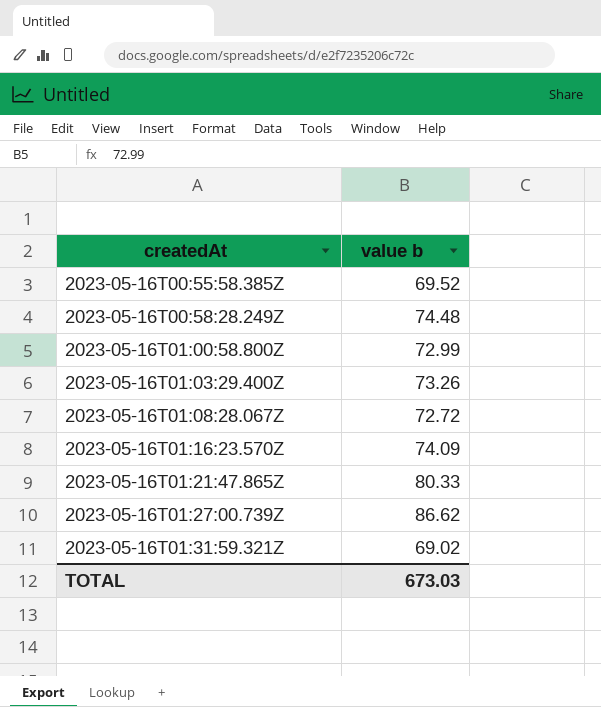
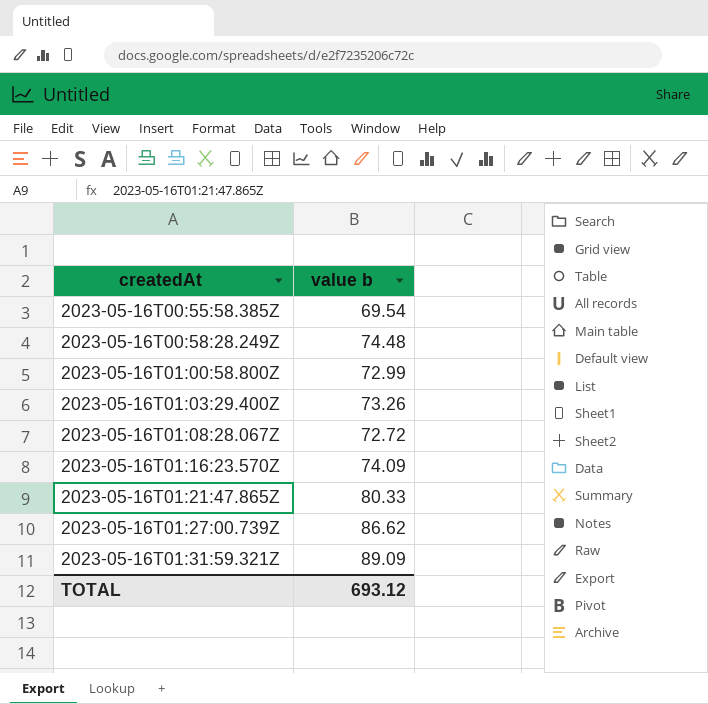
2023-05-16T00:55:58.385Z | value b: 69.52 -> 69.54
2023-05-16T01:31:59.321Z | value b: 69.02 -> 89.09
TOTAL | value b: 673.03 -> 693.12

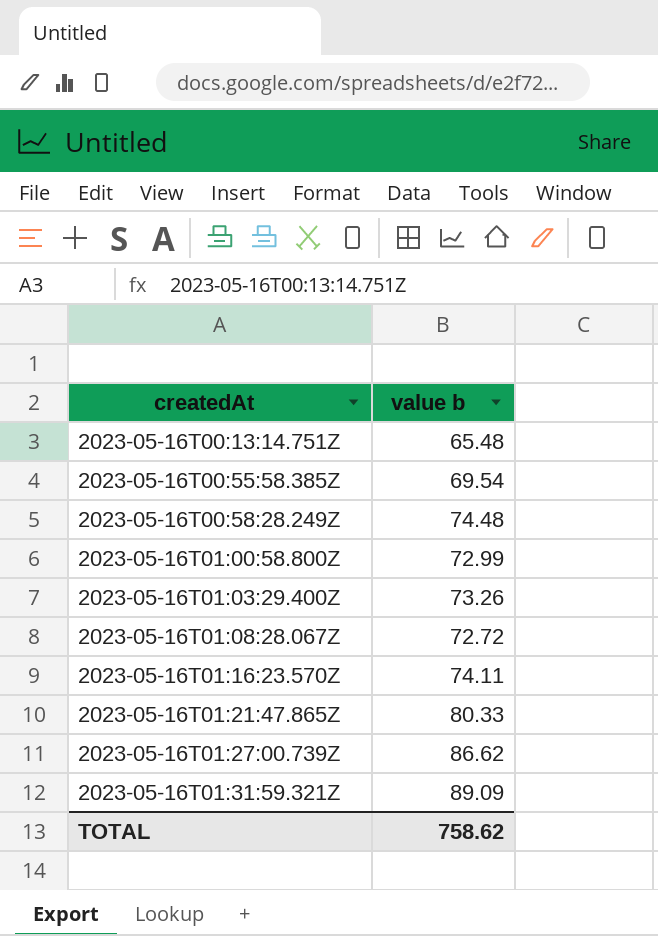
row 2023-05-16T00:13:14.751Z: none -> 65.48
2023-05-16T01:16:23.570Z | value b: 74.09 -> 74.11
TOTAL | value b: 693.12 -> 758.62

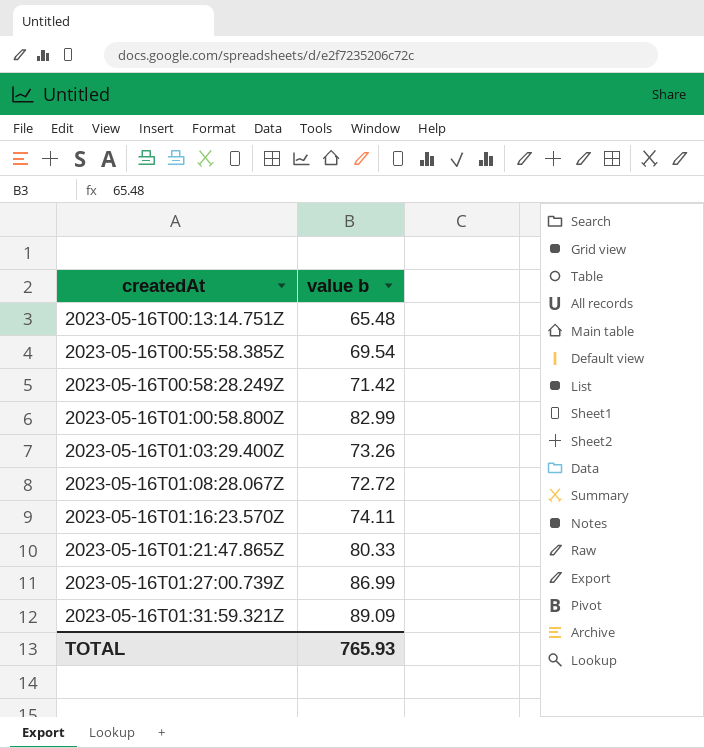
2023-05-16T00:58:28.249Z | value b: 74.48 -> 71.42
2023-05-16T01:00:58.800Z | value b: 72.99 -> 82.99
2023-05-16T01:27:00.739Z | value b: 86.62 -> 86.99
TOTAL | value b: 758.62 -> 765.93

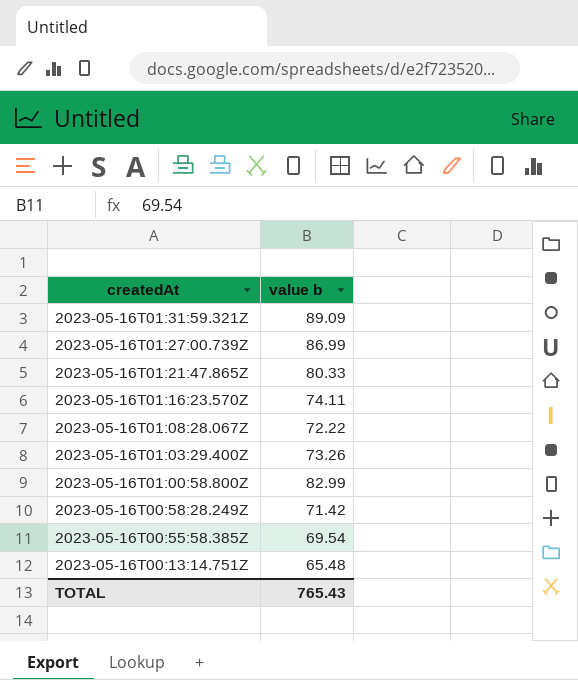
row order: createdAt ascending -> createdAt descending
2023-05-16T01:08:28.067Z | value b: 72.72 -> 72.22
TOTAL | value b: 765.93 -> 765.43

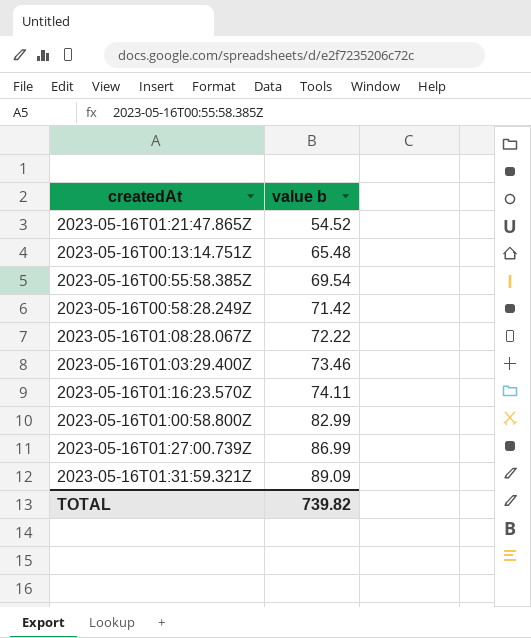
row order: createdAt descending -> value b ascending
2023-05-16T01:21:47.865Z | value b: 80.33 -> 54.52
2023-05-16T01:03:29.400Z | value b: 73.26 -> 73.46
TOTAL | value b: 765.43 -> 739.82

